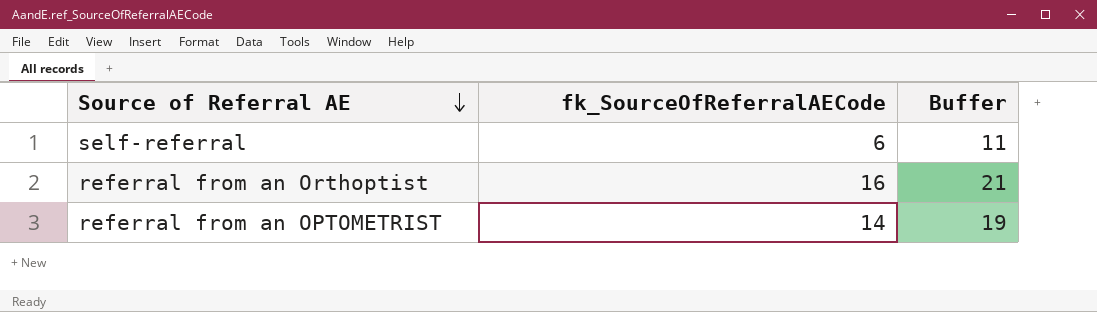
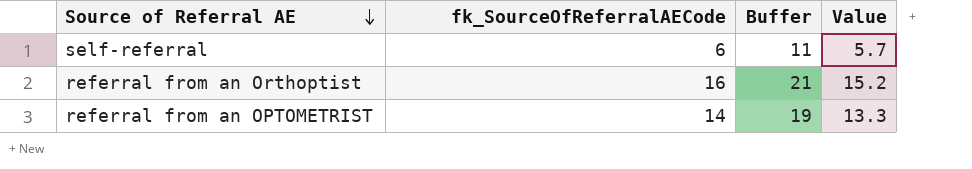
column Value | formula: none -> [fk_SourceOfReferralAECode] * 0.95

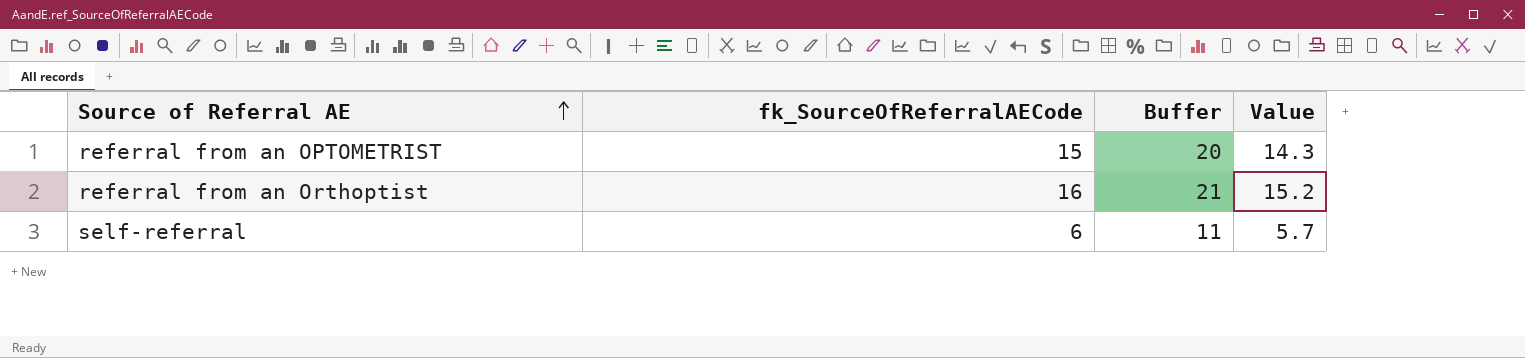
row order: Source of Referral AE descending -> Source of Referral AE ascending
referral from an OPTOMETRIST | fk_SourceOfReferralAECode: 14 -> 15
referral from an OPTOMETRIST | Buffer: 19 -> 20
referral from an OPTOMETRIST | Value: 13.3 -> 14.3

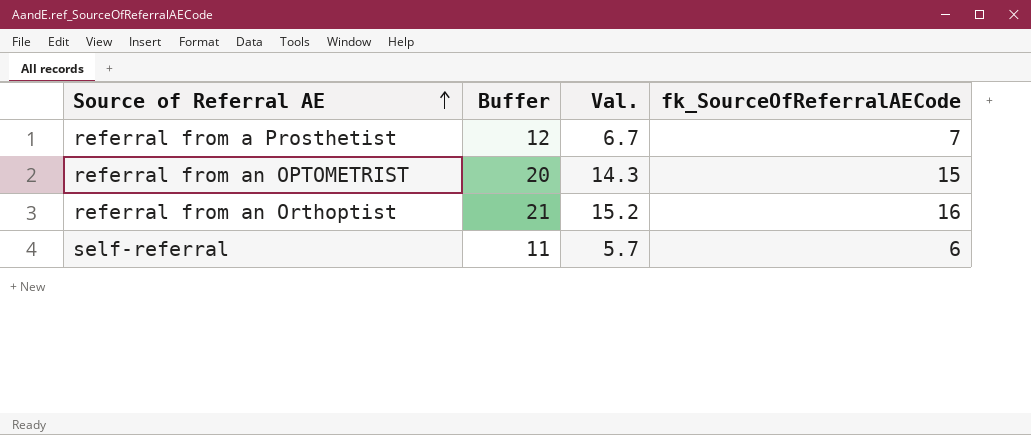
column name: Value -> Val.
column fk_SourceOfReferralAECode | position: 2 -> 4
row referral from a Prosthetist: none -> 12 | 6.7 | 7

